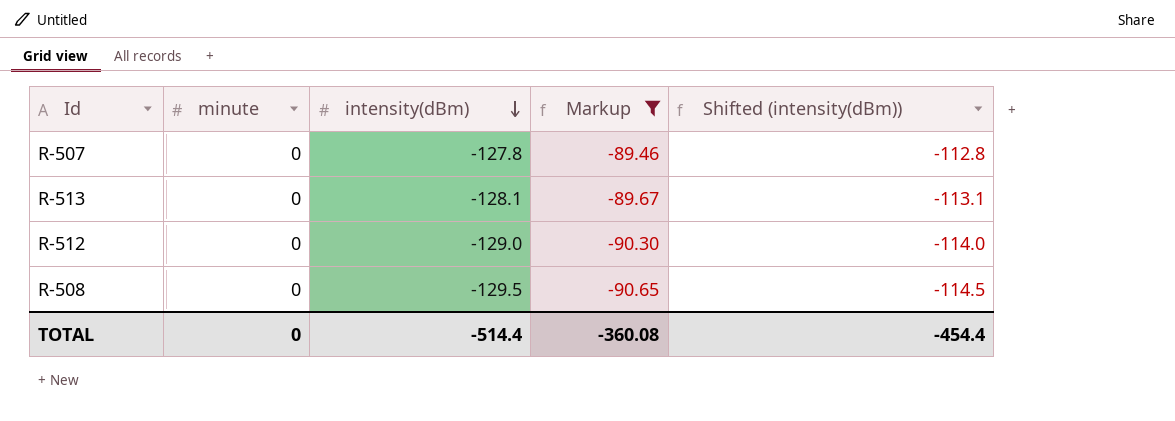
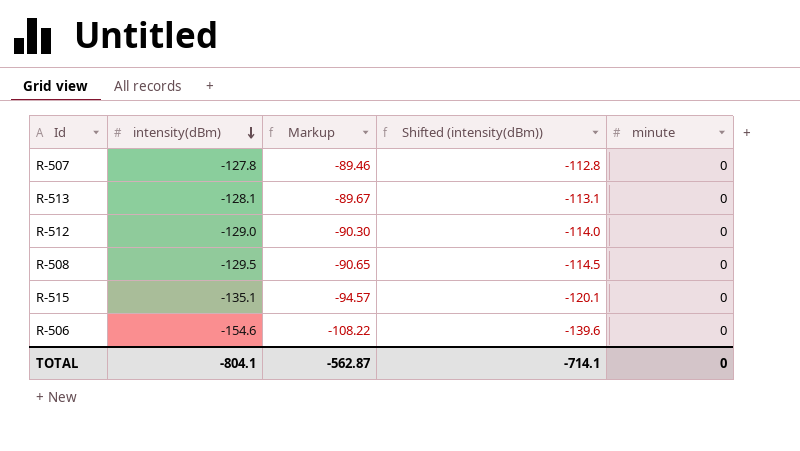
filter: Markup >= -90.65 -> none
column minute | position: 2 -> 5
TOTAL | intensity(dBm): -514.4 -> -804.1
TOTAL | Markup: -360.08 -> -562.87
TOTAL | Shifted (intensity(dBm)): -454.4 -> -714.1

